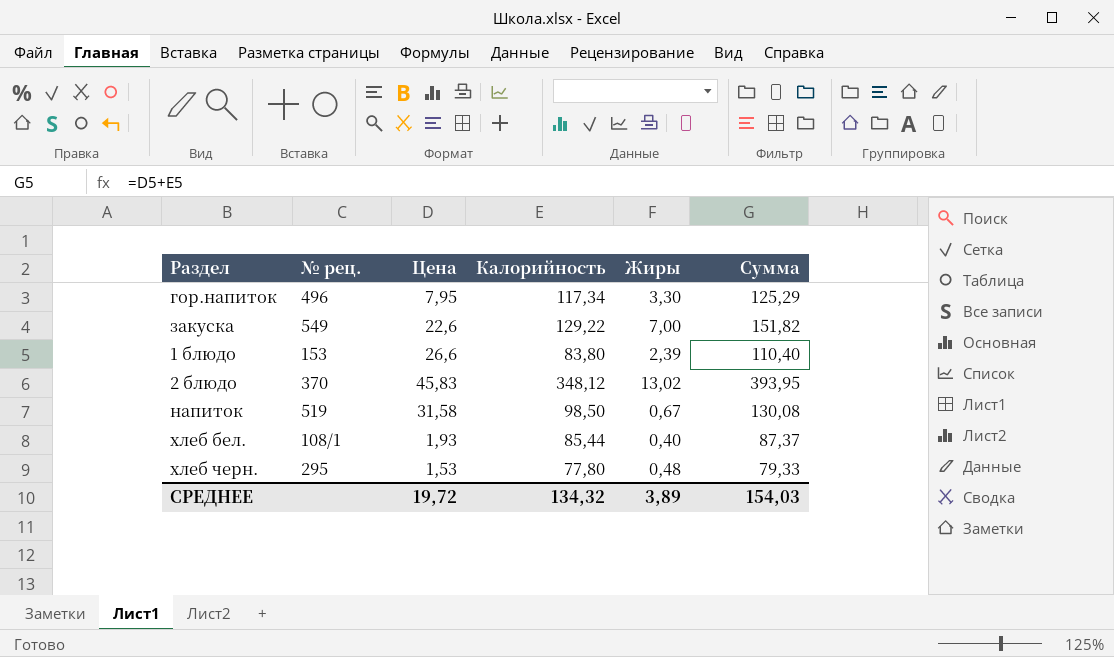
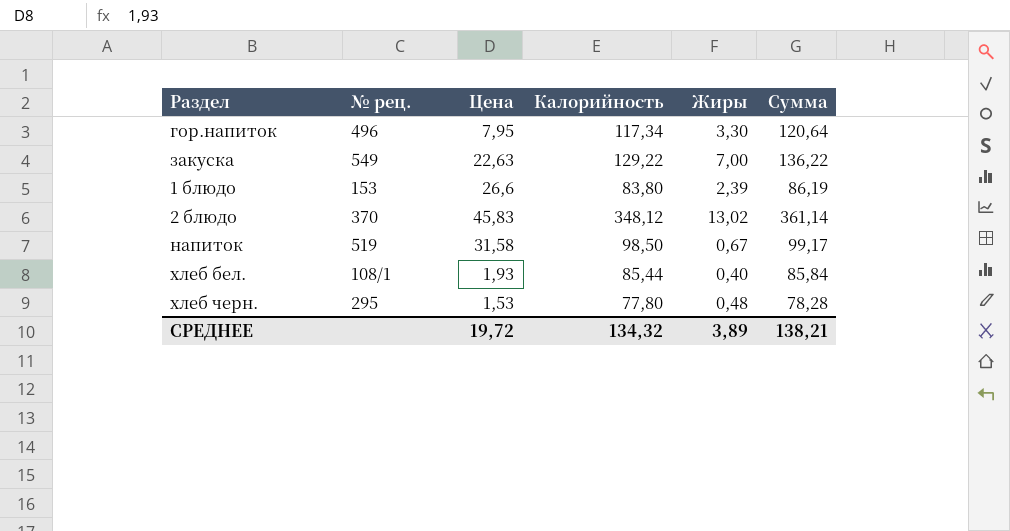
column Сумма | formula: [Цена] + [Калорийность] -> [Калорийность] + [Жиры]
закуска | Цена: 22,6 -> 22,63
СРЕДНЕЕ | Сумма: 154,03 -> 138,21

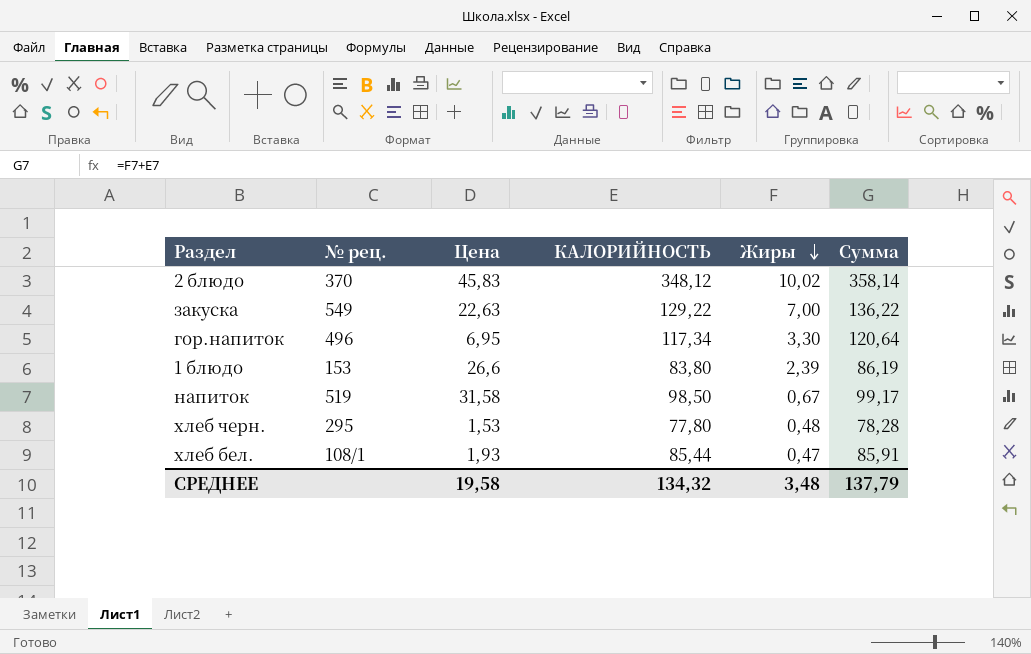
row order: none -> Жиры descending
column name: Калорийность -> КАЛОРИЙНОСТЬ
2 блюдо | Жиры: 13,02 -> 10,02
2 блюдо | Сумма: 361,14 -> 358,14
гор.напиток | Цена: 7,95 -> 6,95
хлеб бел. | Жиры: 0,40 -> 0,47
хлеб бел. | Сумма: 85,84 -> 85,91
СРЕДНЕЕ | Цена: 19,72 -> 19,58
СРЕДНЕЕ | Жиры: 3,89 -> 3,48
СРЕДНЕЕ | Сумма: 138,21 -> 137,79

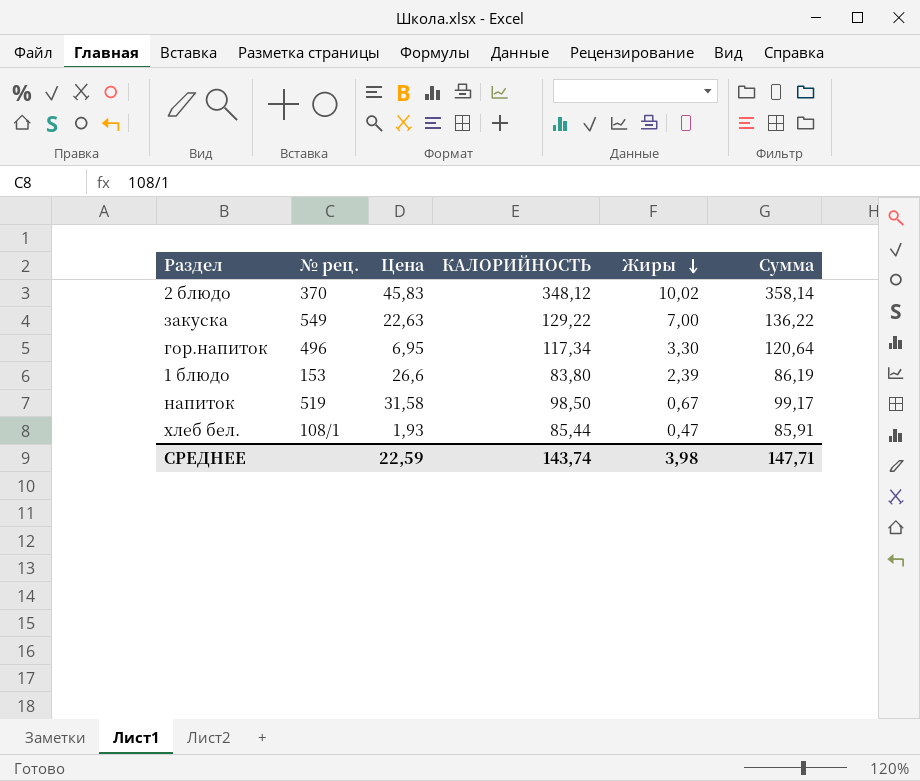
row хлеб черн.: 295 | 1,53 | 77,80 | 0,48 | 78,28 -> none
СРЕДНЕЕ | Цена: 19,58 -> 22,59
СРЕДНЕЕ | КАЛОРИЙНОСТЬ: 134,32 -> 143,74
СРЕДНЕЕ | Жиры: 3,48 -> 3,98
СРЕДНЕЕ | Сумма: 137,79 -> 147,71

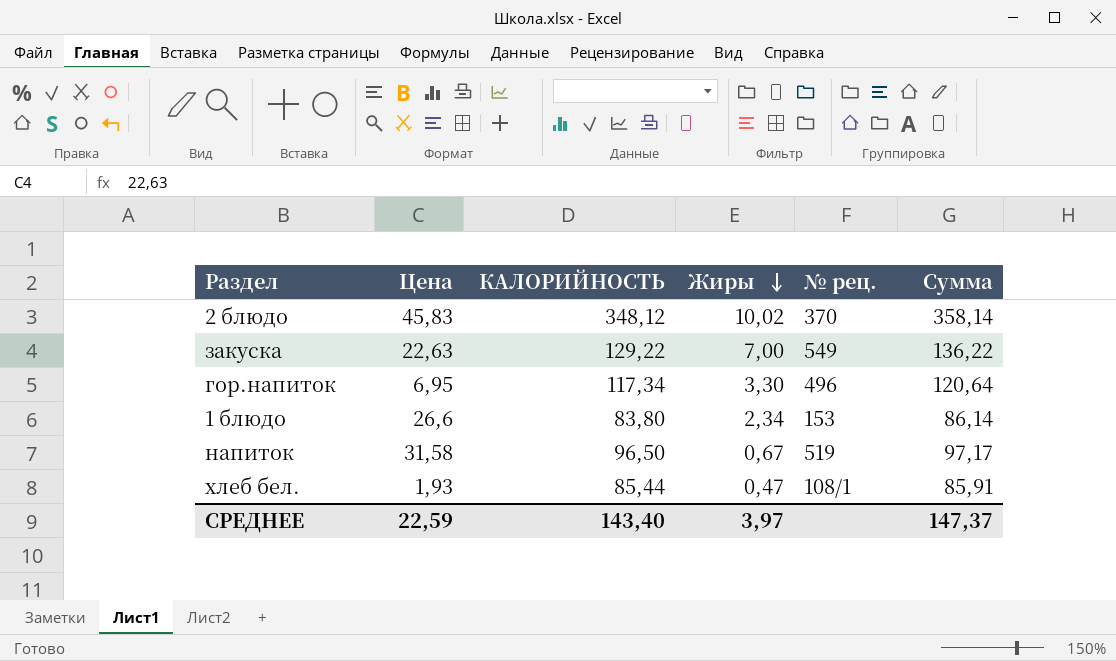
column № рец. | position: 2 -> 5
1 блюдо | Жиры: 2,39 -> 2,34
1 блюдо | Сумма: 86,19 -> 86,14
напиток | КАЛОРИЙНОСТЬ: 98,50 -> 96,50
напиток | Сумма: 99,17 -> 97,17
СРЕДНЕЕ | КАЛОРИЙНОСТЬ: 143,74 -> 143,40
СРЕДНЕЕ | Жиры: 3,98 -> 3,97
СРЕДНЕЕ | Сумма: 147,71 -> 147,37

